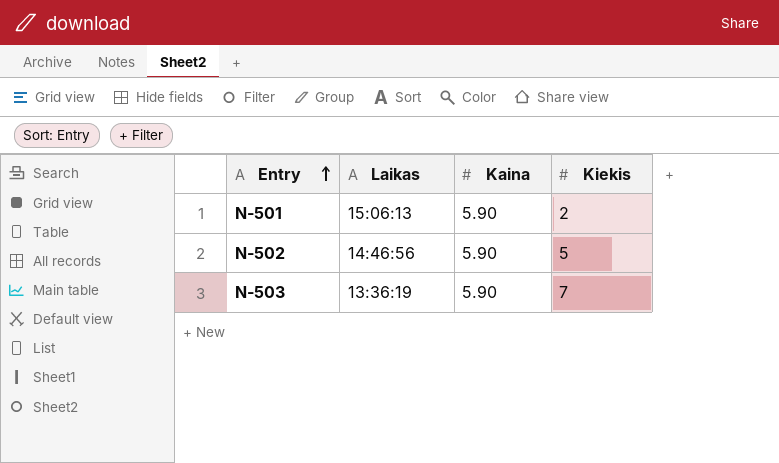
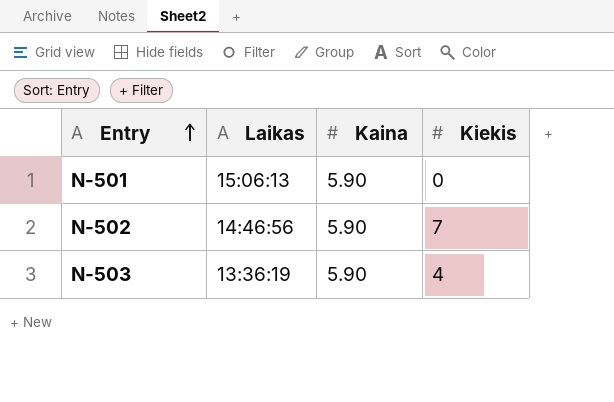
N-501 | Kiekis: 2 -> 0
N-502 | Kiekis: 5 -> 7
N-503 | Kiekis: 7 -> 4

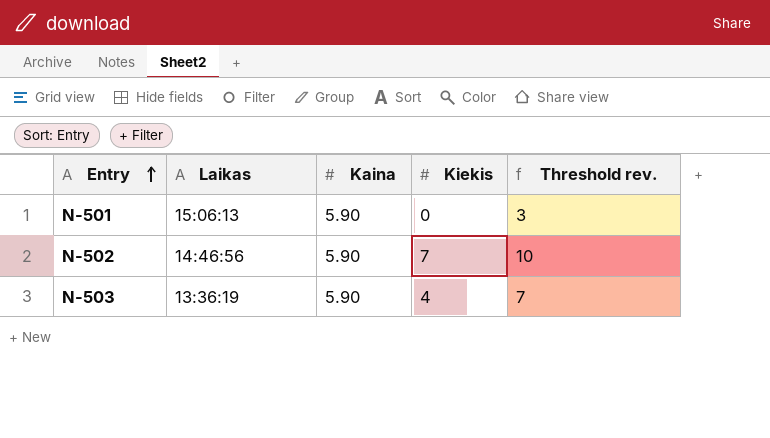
column Threshold rev. | formula: none -> [Kiekis] + 3

